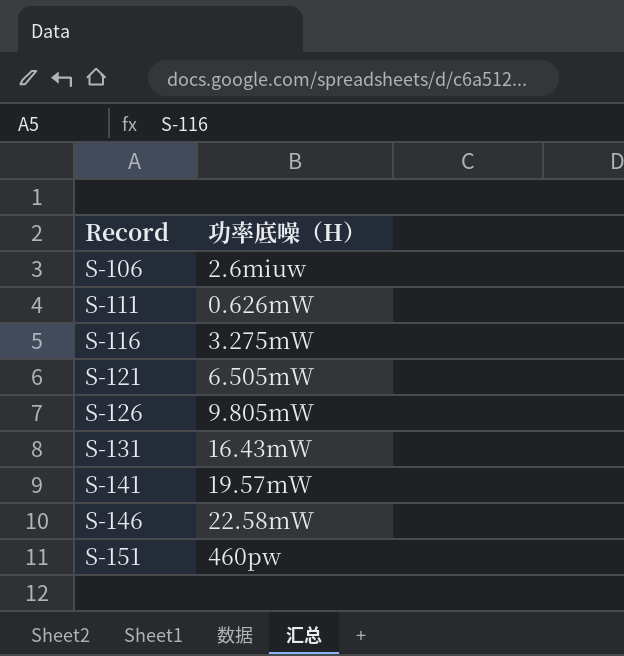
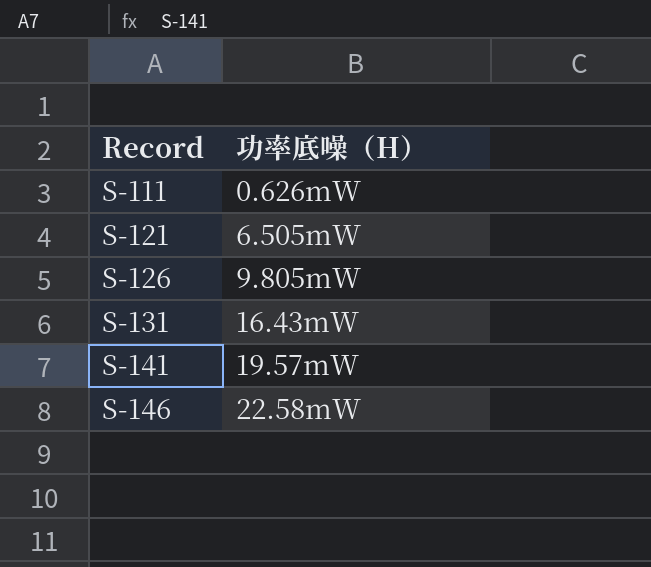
row S-106: 2.6miuw -> none
row S-116: 3.275mW -> none
row S-151: 460pw -> none

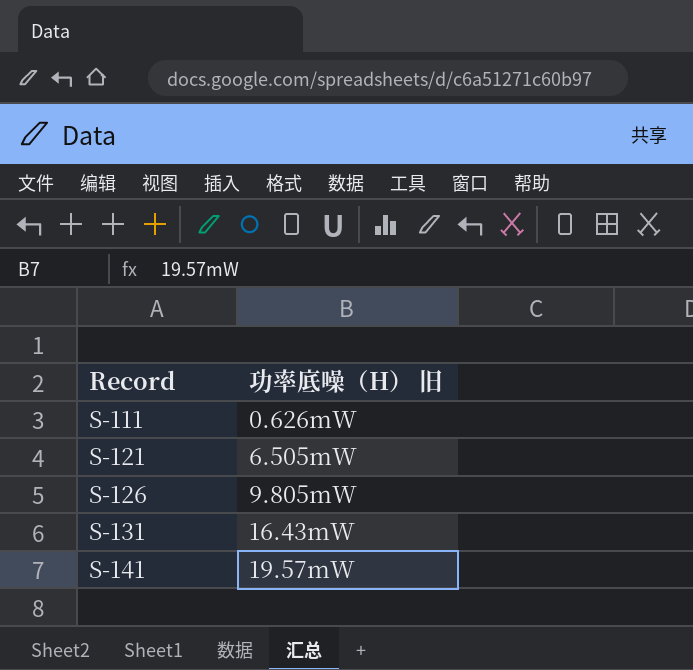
column name: 功率底噪（H） -> 功率底噪（H） 旧
row S-146: 22.58mW -> none

